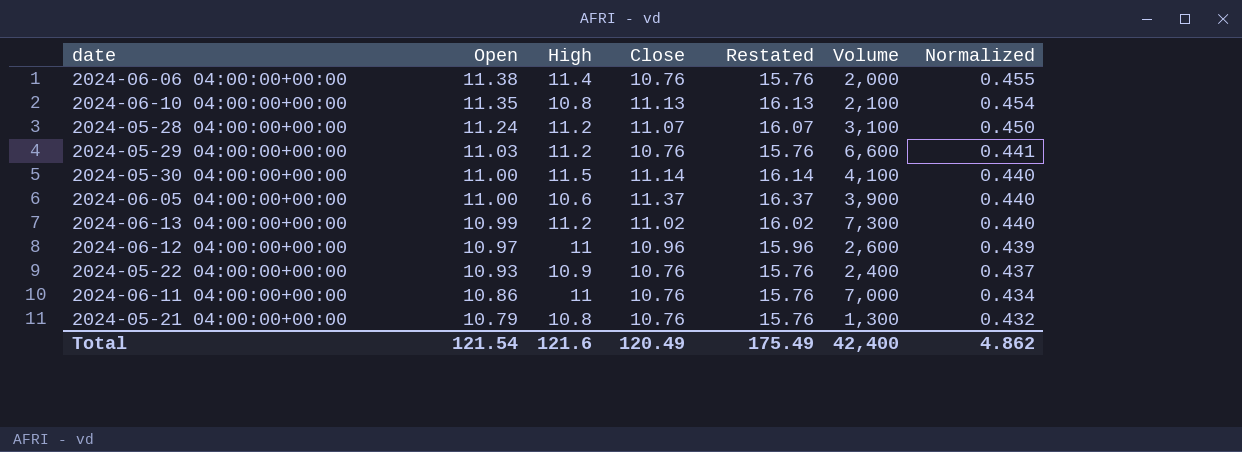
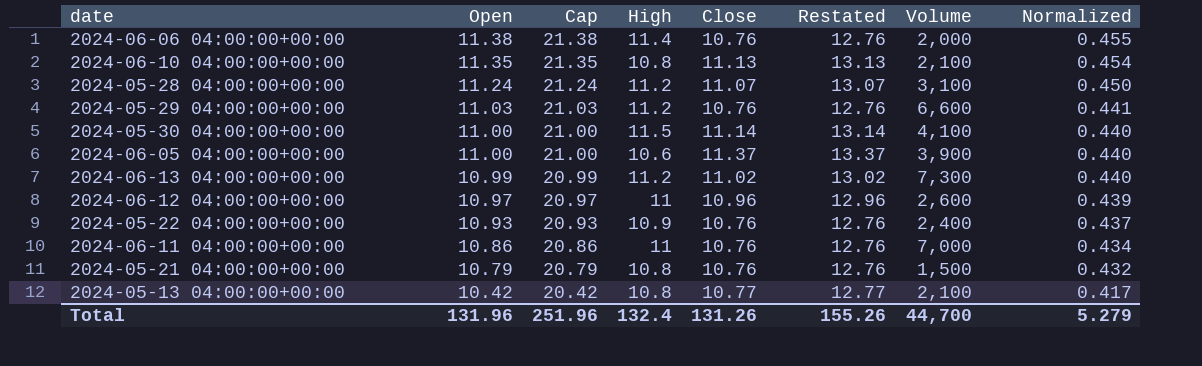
column Cap | formula: none -> [Open] + 10
column Restated | formula: [Close] + 5 -> [Close] + 2
2024-05-21 04:00:00+00:00 | Volume: 1,300 -> 1,500
row 2024-05-13 04:00:00+00:00: none -> 10.42 | 20.42 | 10.8 | 10.77 | 12.77 | 2,100 | 0.417
Total | Open: 121.54 -> 131.96
Total | High: 121.6 -> 132.4
Total | Close: 120.49 -> 131.26
Total | Restated: 175.49 -> 155.26
Total | Volume: 42,400 -> 44,700
Total | Normalized: 4.862 -> 5.279

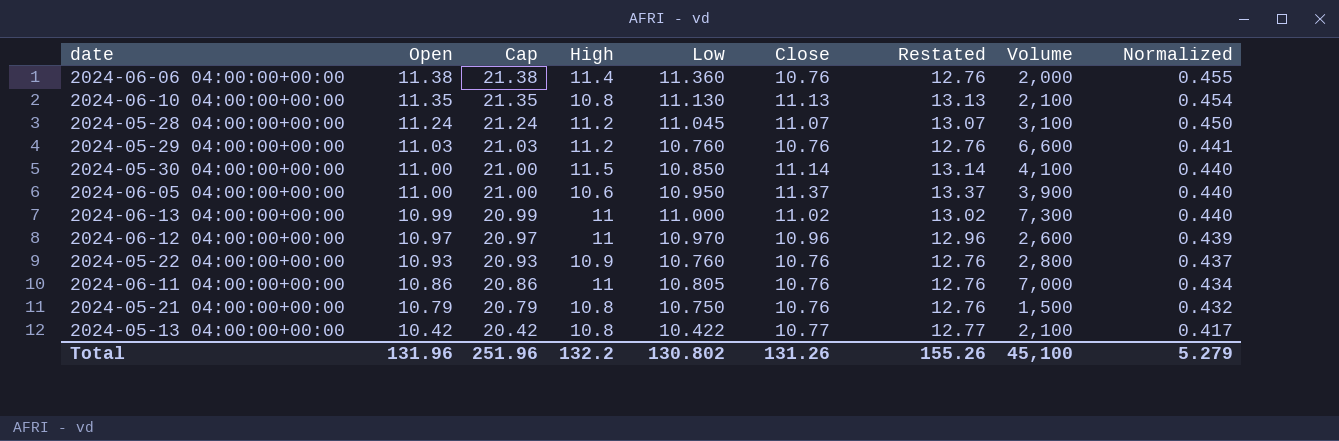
column Low | position: none -> 5
2024-06-13 04:00:00+00:00 | High: 11.2 -> 11
2024-05-22 04:00:00+00:00 | Volume: 2,400 -> 2,800
Total | High: 132.4 -> 132.2
Total | Volume: 44,700 -> 45,100

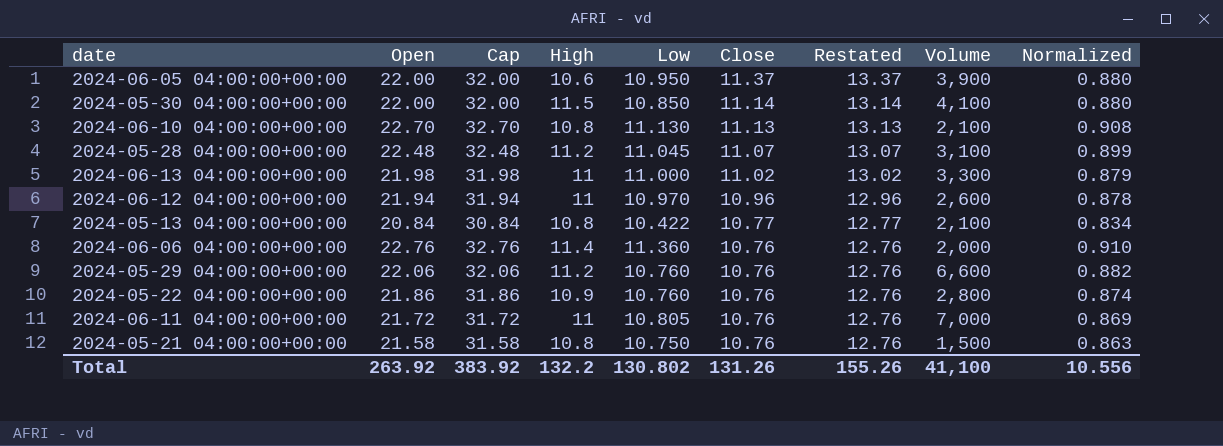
row order: Open descending -> Close descending
2024-06-05 04:00:00+00:00 | Open: 11.00 -> 22.00
2024-06-05 04:00:00+00:00 | Cap: 21.00 -> 32.00
2024-06-05 04:00:00+00:00 | Normalized: 0.440 -> 0.880
2024-05-30 04:00:00+00:00 | Open: 11.00 -> 22.00
2024-05-30 04:00:00+00:00 | Cap: 21.00 -> 32.00
2024-05-30 04:00:00+00:00 | Normalized: 0.440 -> 0.880
2024-06-10 04:00:00+00:00 | Open: 11.35 -> 22.70
2024-06-10 04:00:00+00:00 | Cap: 21.35 -> 32.70
2024-06-10 04:00:00+00:00 | Normalized: 0.454 -> 0.908
2024-05-28 04:00:00+00:00 | Open: 11.24 -> 22.48
2024-05-28 04:00:00+00:00 | Cap: 21.24 -> 32.48
2024-05-28 04:00:00+00:00 | Normalized: 0.450 -> 0.899
2024-06-13 04:00:00+00:00 | Open: 10.99 -> 21.98
2024-06-13 04:00:00+00:00 | Cap: 20.99 -> 31.98
2024-06-13 04:00:00+00:00 | Volume: 7,300 -> 3,300
2024-06-13 04:00:00+00:00 | Normalized: 0.440 -> 0.879
2024-06-12 04:00:00+00:00 | Open: 10.97 -> 21.94
2024-06-12 04:00:00+00:00 | Cap: 20.97 -> 31.94
2024-06-12 04:00:00+00:00 | Normalized: 0.439 -> 0.878
2024-05-13 04:00:00+00:00 | Open: 10.42 -> 20.84
2024-05-13 04:00:00+00:00 | Cap: 20.42 -> 30.84
2024-05-13 04:00:00+00:00 | Normalized: 0.417 -> 0.834
2024-06-06 04:00:00+00:00 | Open: 11.38 -> 22.76
2024-06-06 04:00:00+00:00 | Cap: 21.38 -> 32.76
2024-06-06 04:00:00+00:00 | Normalized: 0.455 -> 0.910
2024-05-29 04:00:00+00:00 | Open: 11.03 -> 22.06
2024-05-29 04:00:00+00:00 | Cap: 21.03 -> 32.06
2024-05-29 04:00:00+00:00 | Normalized: 0.441 -> 0.882
2024-05-22 04:00:00+00:00 | Open: 10.93 -> 21.86
2024-05-22 04:00:00+00:00 | Cap: 20.93 -> 31.86
2024-05-22 04:00:00+00:00 | Normalized: 0.437 -> 0.874
2024-06-11 04:00:00+00:00 | Open: 10.86 -> 21.72
2024-06-11 04:00:00+00:00 | Cap: 20.86 -> 31.72
2024-06-11 04:00:00+00:00 | Normalized: 0.434 -> 0.869
2024-05-21 04:00:00+00:00 | Open: 10.79 -> 21.58
2024-05-21 04:00:00+00:00 | Cap: 20.79 -> 31.58
2024-05-21 04:00:00+00:00 | Normalized: 0.432 -> 0.863
Total | Open: 131.96 -> 263.92
Total | Cap: 251.96 -> 383.92
Total | Volume: 45,100 -> 41,100
Total | Normalized: 5.279 -> 10.556

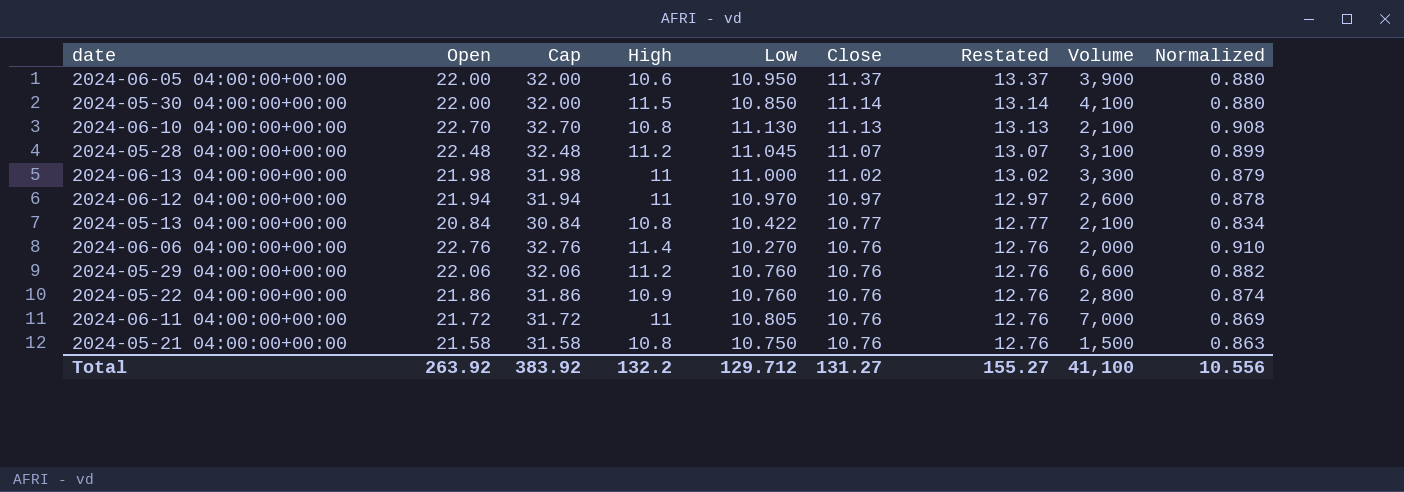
2024-06-12 04:00:00+00:00 | Close: 10.96 -> 10.97
2024-06-12 04:00:00+00:00 | Restated: 12.96 -> 12.97
2024-06-06 04:00:00+00:00 | Low: 11.360 -> 10.270
Total | Low: 130.802 -> 129.712
Total | Close: 131.26 -> 131.27
Total | Restated: 155.26 -> 155.27

